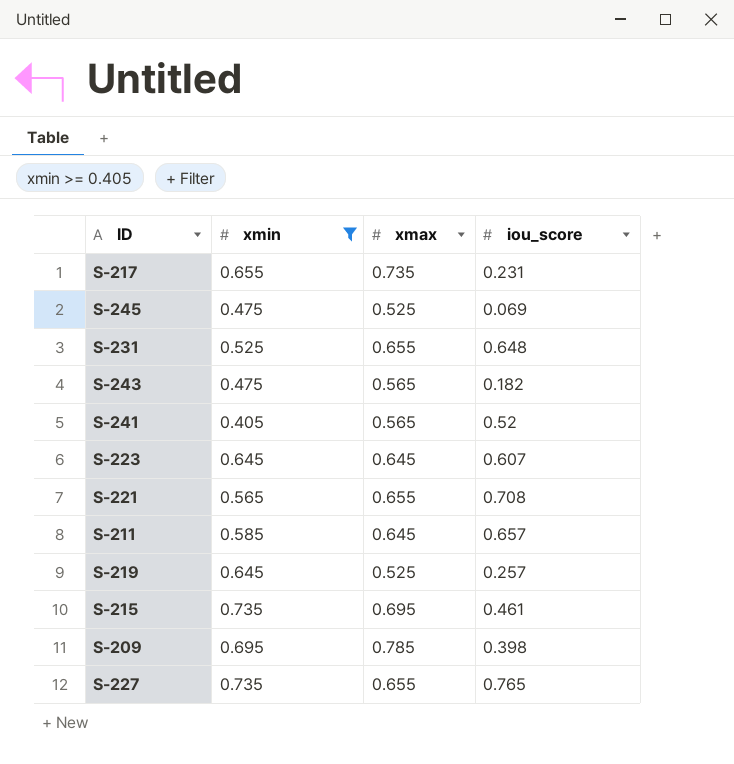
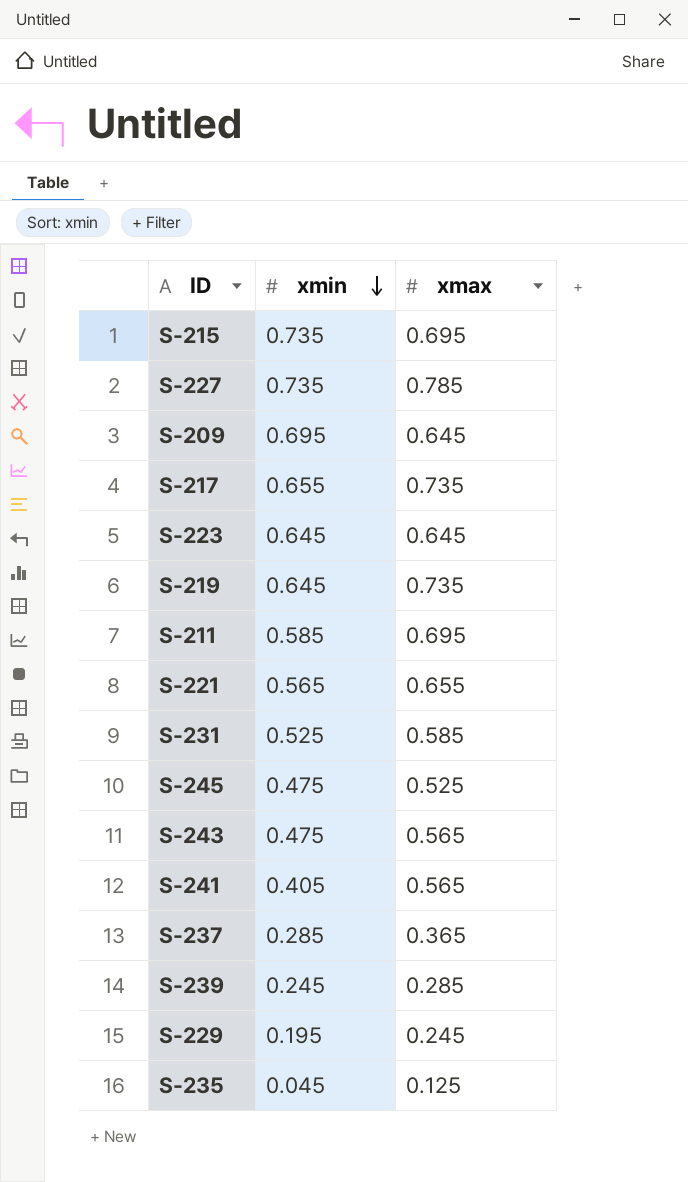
filter: xmin >= 0.405 -> none
row order: none -> xmin descending
column iou_score | position: 4 -> none
S-227 | xmax: 0.655 -> 0.785
S-209 | xmax: 0.785 -> 0.645
S-219 | xmax: 0.525 -> 0.735
S-211 | xmax: 0.645 -> 0.695
S-231 | xmax: 0.655 -> 0.585

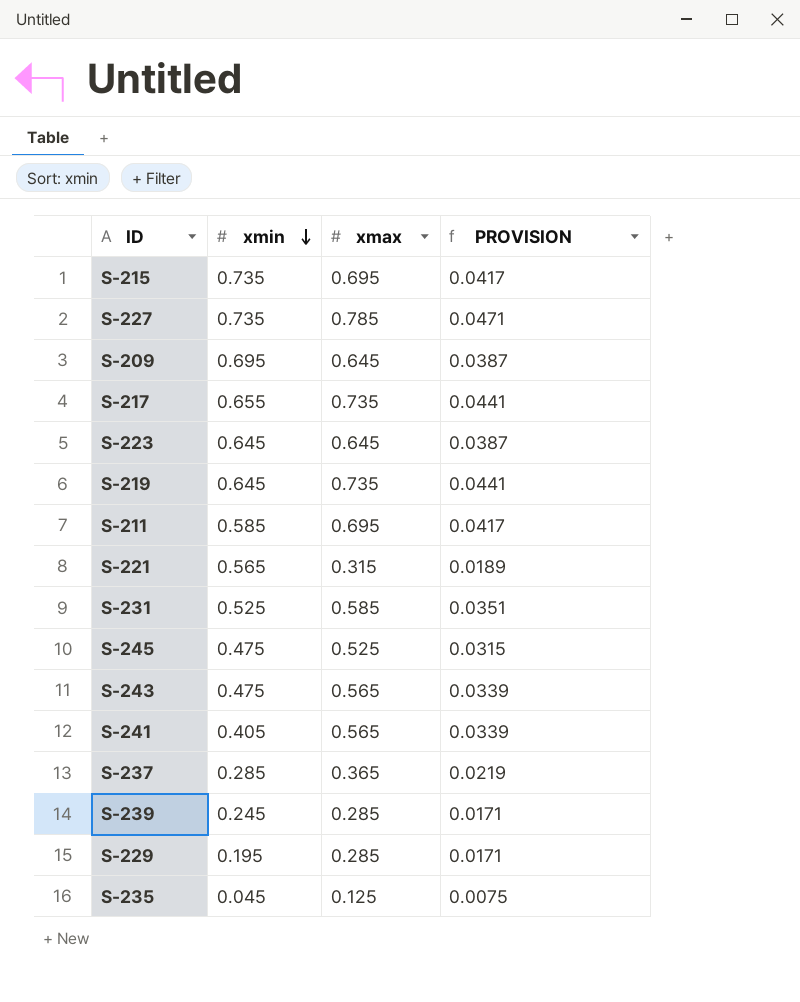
column PROVISION | formula: none -> [xmax] * 0.06
S-221 | xmax: 0.655 -> 0.315
S-229 | xmax: 0.245 -> 0.285

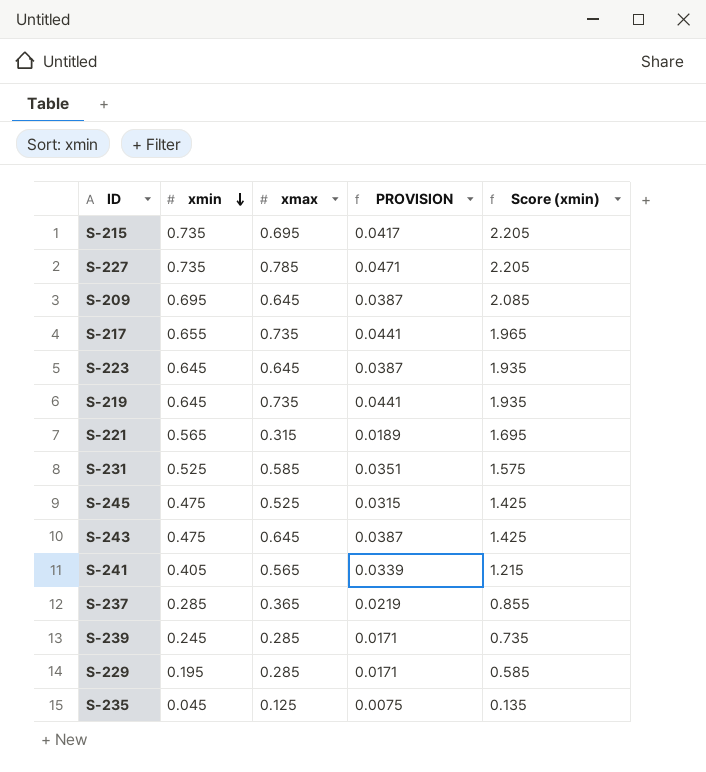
column Score (xmin) | formula: none -> [xmin] * 3
row S-211: 0.585 | 0.695 | 0.0417 -> none
S-243 | xmax: 0.565 -> 0.645
S-243 | PROVISION: 0.0339 -> 0.0387

